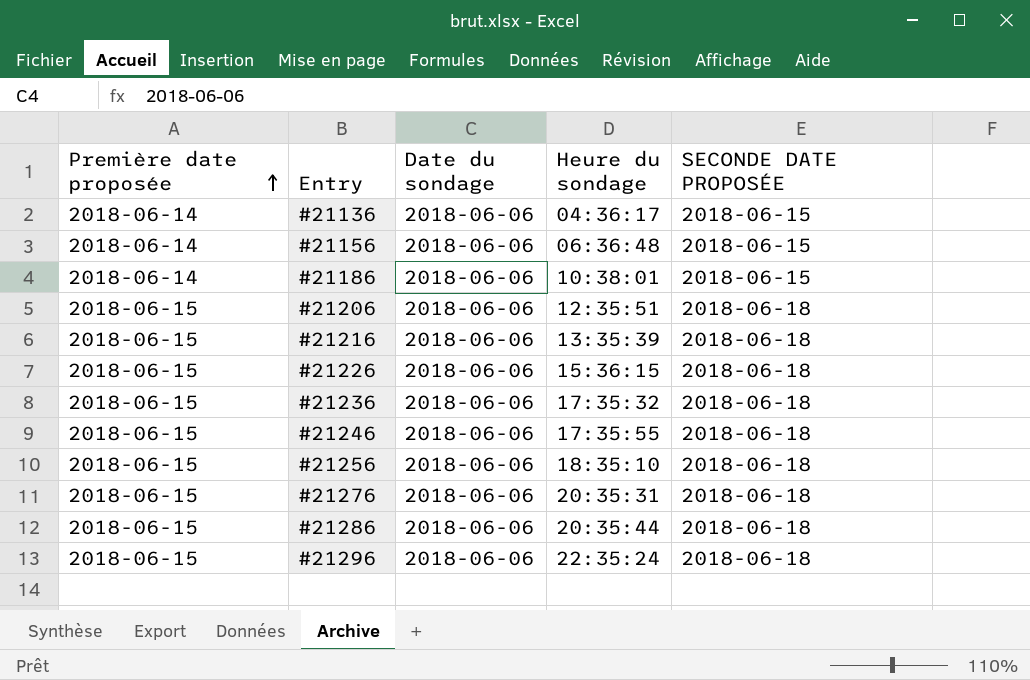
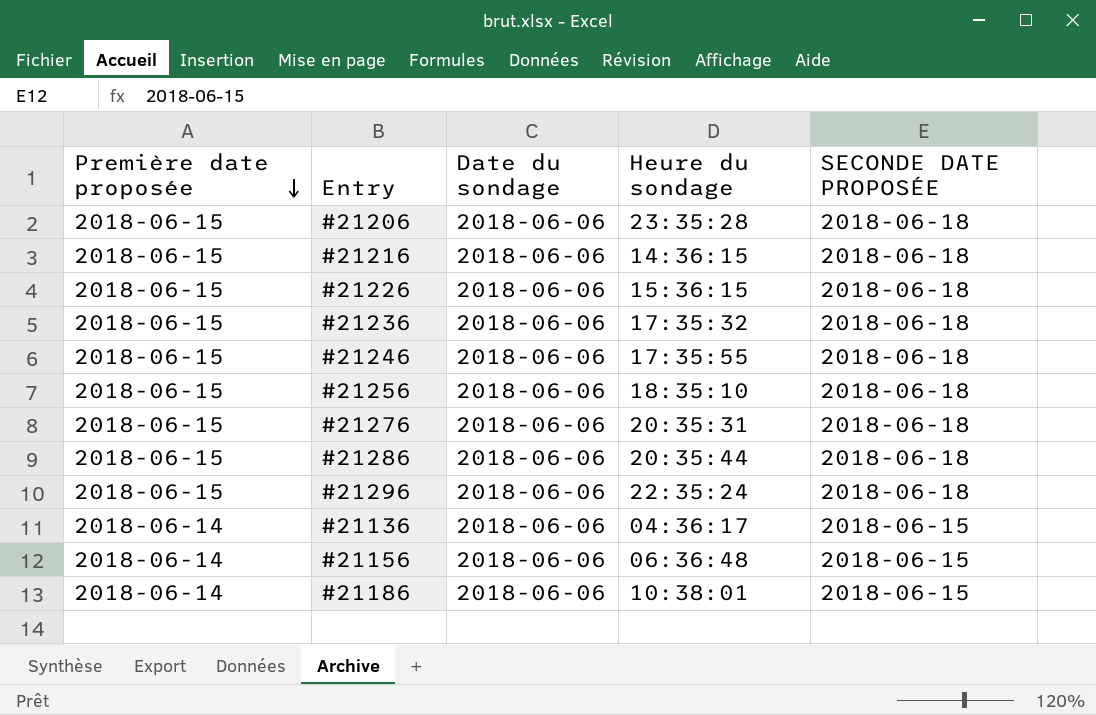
row order: Première date proposée ascending -> Première date proposée descending
#21206 | Heure du sondage: 12:35:51 -> 23:35:28
#21216 | Heure du sondage: 13:35:39 -> 14:36:15

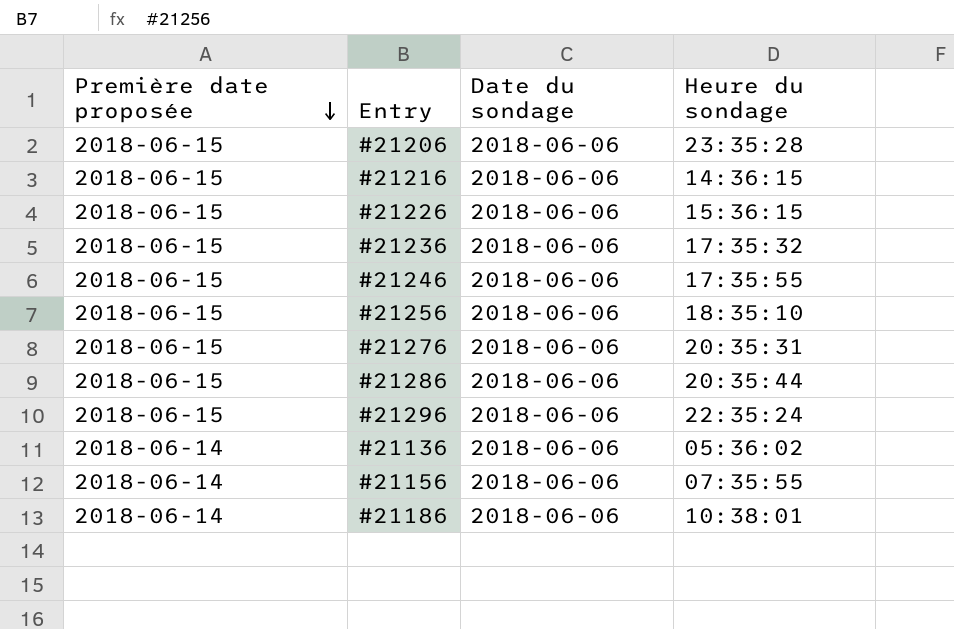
column SECONDE DATE PROPOSÉE | position: 5 -> none
#21136 | Heure du sondage: 04:36:17 -> 05:36:02
#21156 | Heure du sondage: 06:36:48 -> 07:35:55

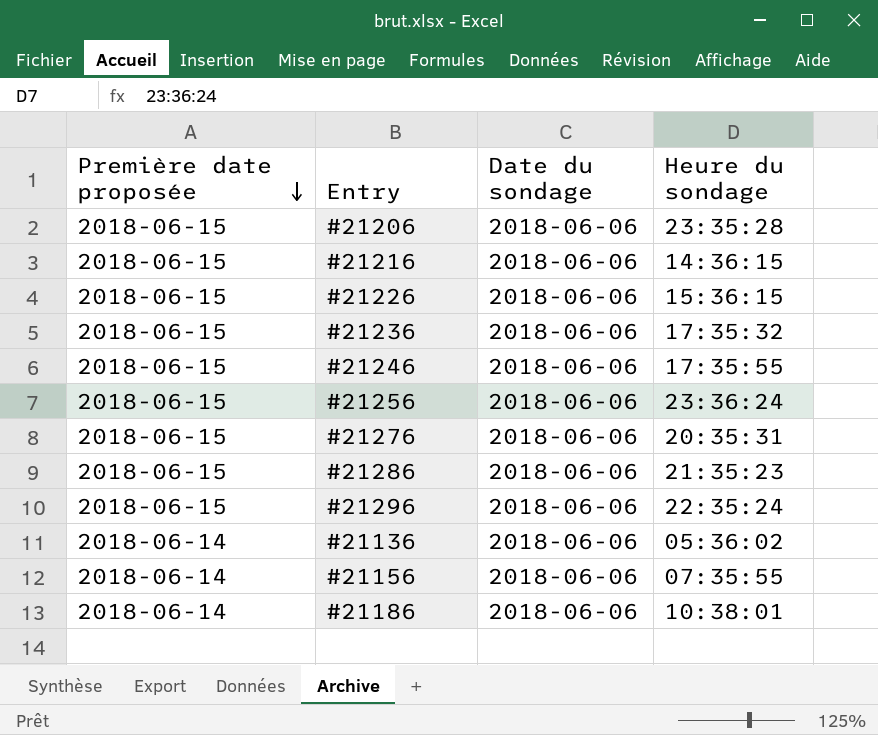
#21256 | Heure du sondage: 18:35:10 -> 23:36:24
#21286 | Heure du sondage: 20:35:44 -> 21:35:23

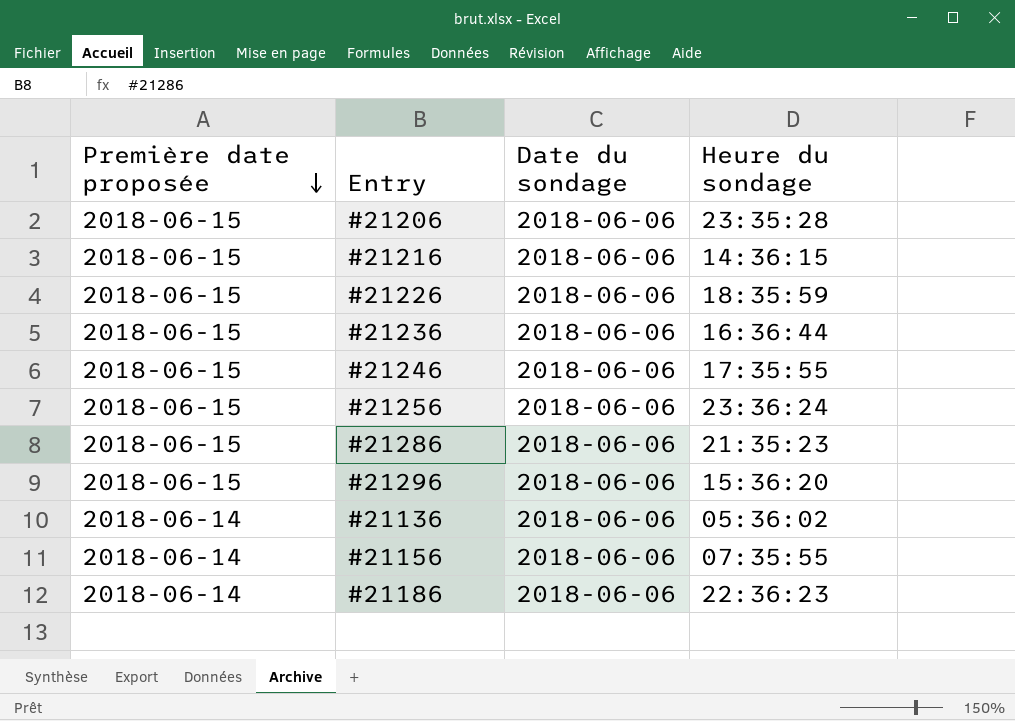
row #21276: 2018-06-15 | 2018-06-06 | 20:35:31 -> none
#21226 | Heure du sondage: 15:36:15 -> 18:35:59
#21236 | Heure du sondage: 17:35:32 -> 16:36:44
#21296 | Heure du sondage: 22:35:24 -> 15:36:20
#21186 | Heure du sondage: 10:38:01 -> 22:36:23

